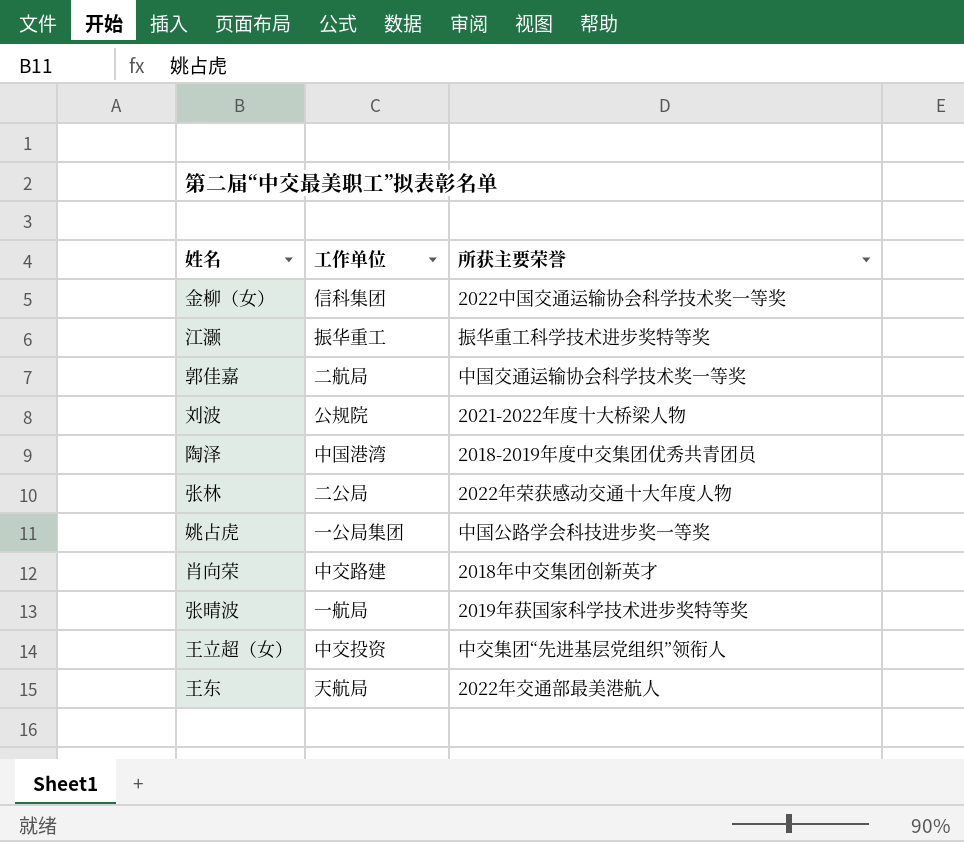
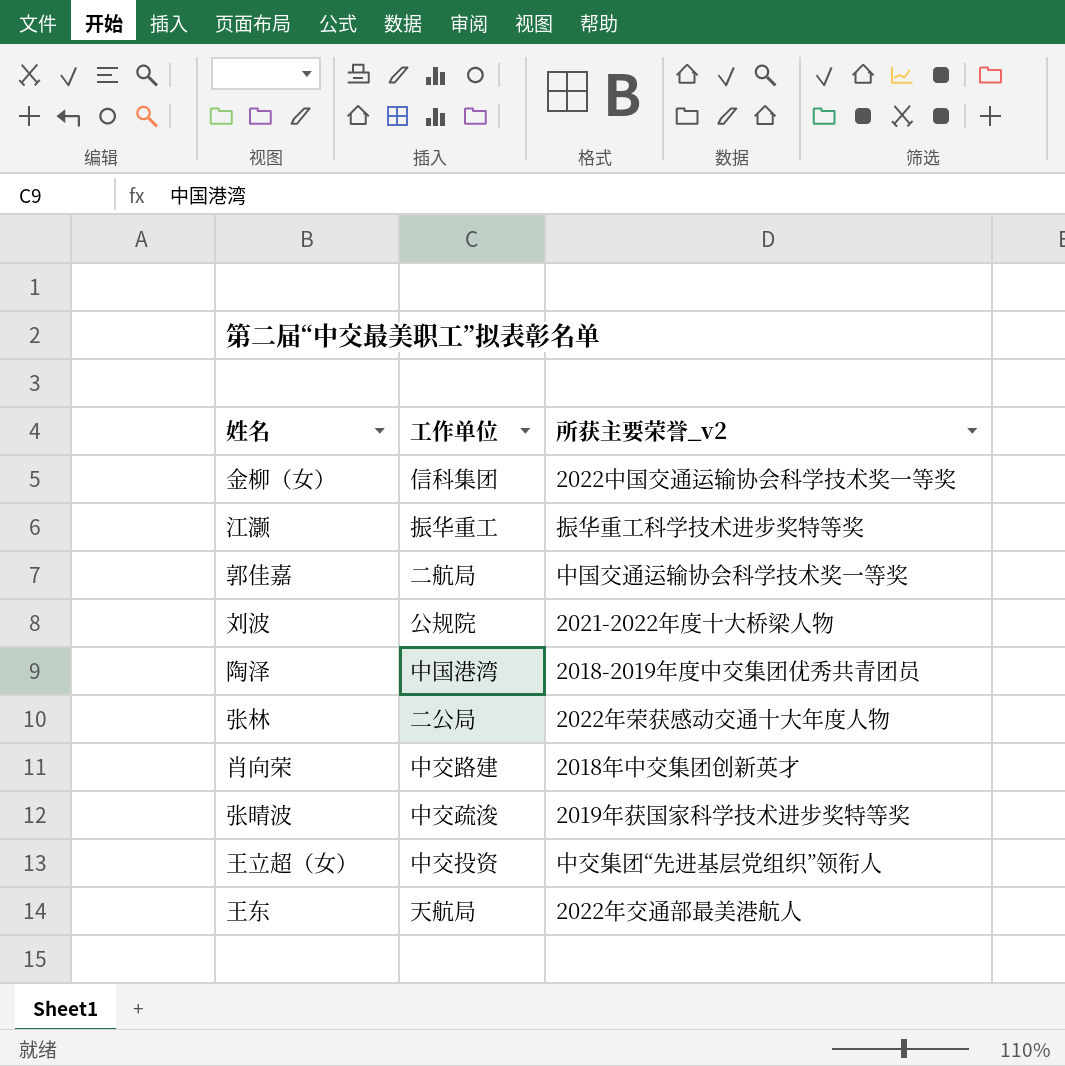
column name: 所获主要荣誉 -> 所获主要荣誉_v2
row 姚占虎: 一公局集团 | 中国公路学会科技进步奖一等奖 -> none
张晴波 | 工作单位: 一航局 -> 中交疏浚

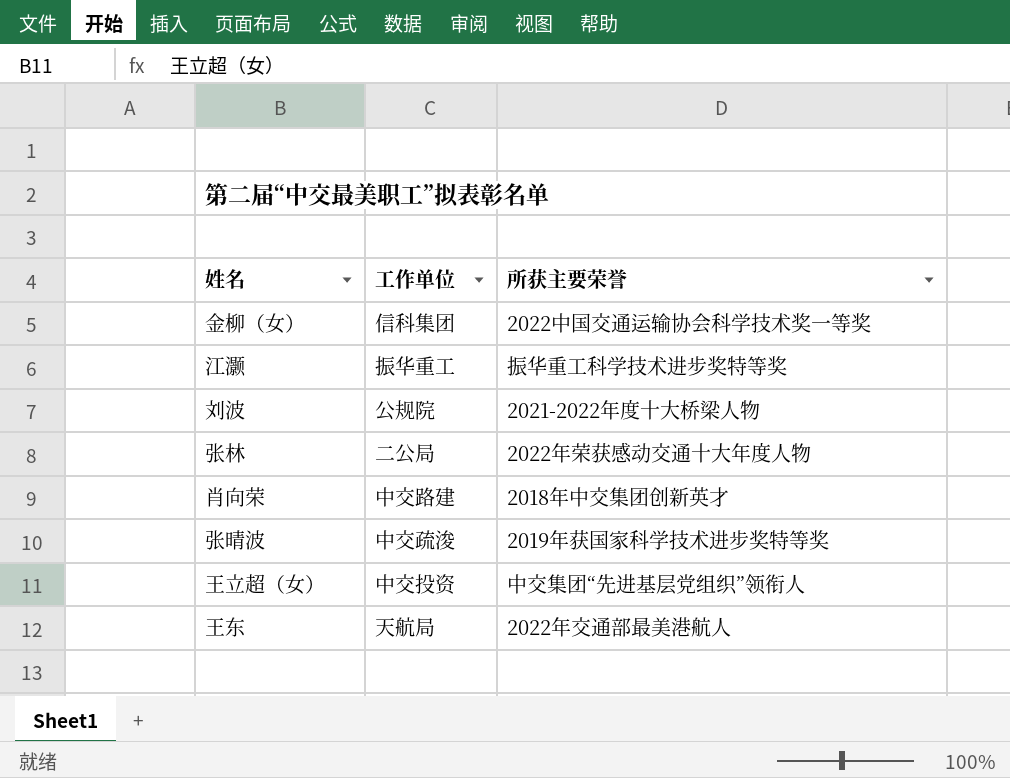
column name: 所获主要荣誉_v2 -> 所获主要荣誉
row 郭佳嘉: 二航局 | 中国交通运输协会科学技术奖一等奖 -> none
row 陶泽: 中国港湾 | 2018-2019年度中交集团优秀共青团员 -> none

